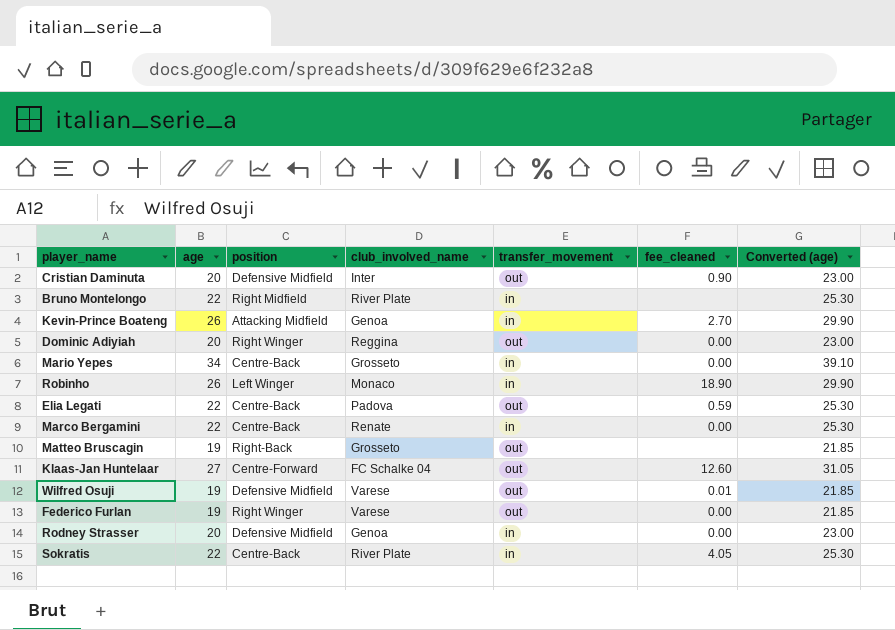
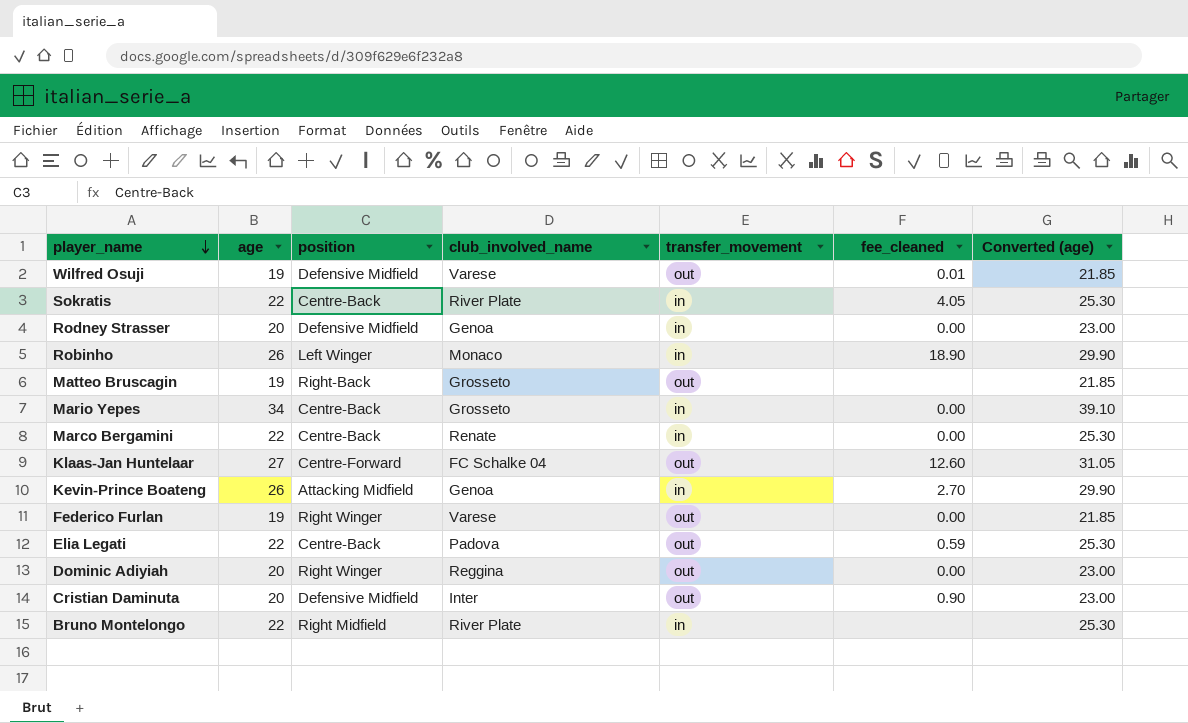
row order: none -> player_name descending

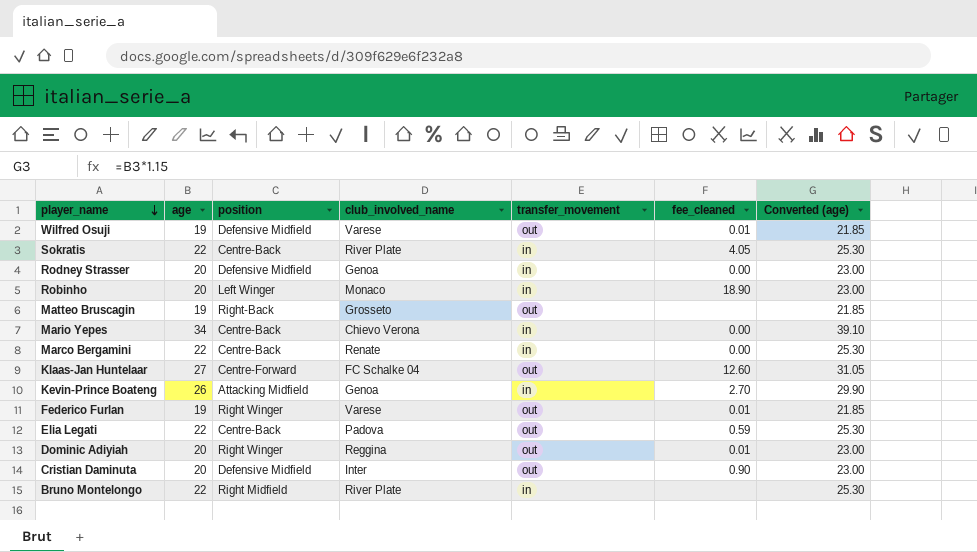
Robinho | age: 26 -> 20
Robinho | Converted (age): 29.90 -> 23.00
Mario Yepes | club_involved_name: Grosseto -> Chievo Verona
Federico Furlan | fee_cleaned: 0.00 -> 0.01
Dominic Adiyiah | fee_cleaned: 0.00 -> 0.01

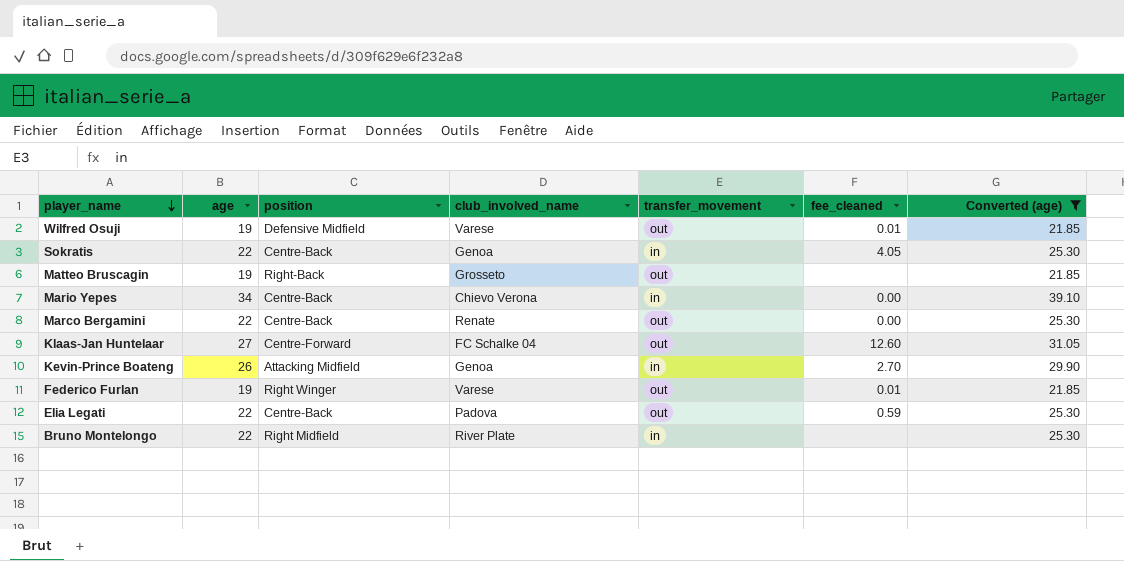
filter: none -> Converted (age) != 23.00
Sokratis | club_involved_name: River Plate -> Genoa
Marco Bergamini | transfer_movement: in -> out

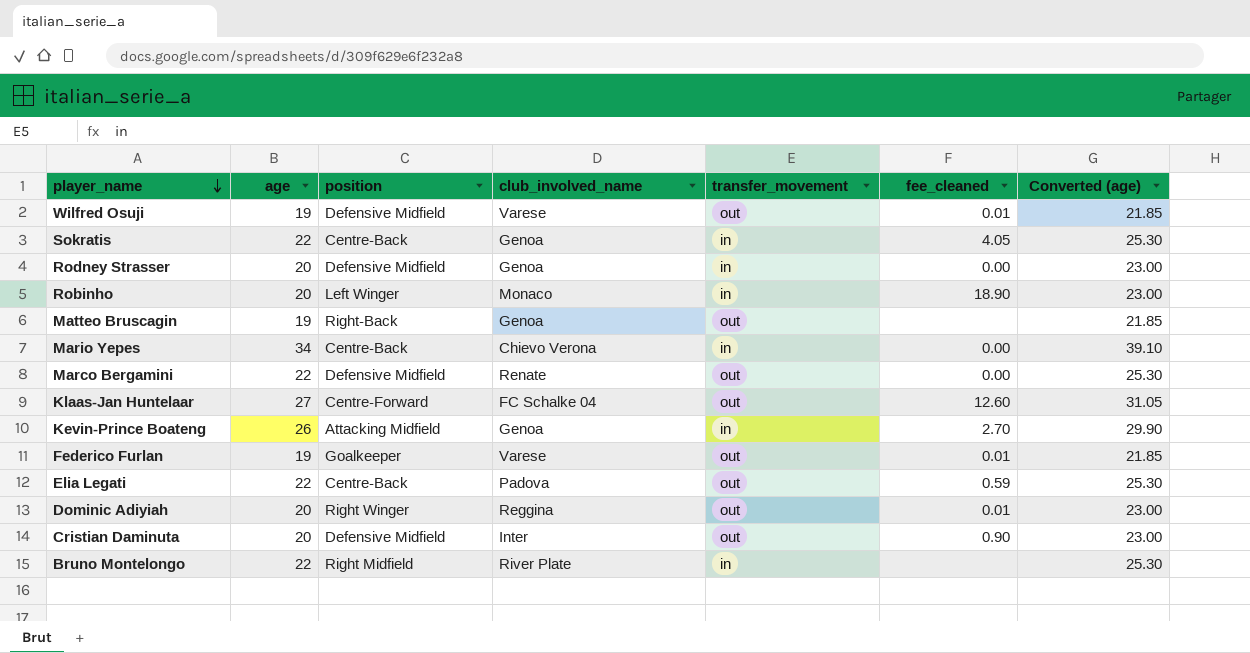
filter: Converted (age) != 23.00 -> none
Matteo Bruscagin | club_involved_name: Grosseto -> Genoa
Marco Bergamini | position: Centre-Back -> Defensive Midfield
Federico Furlan | position: Right Winger -> Goalkeeper

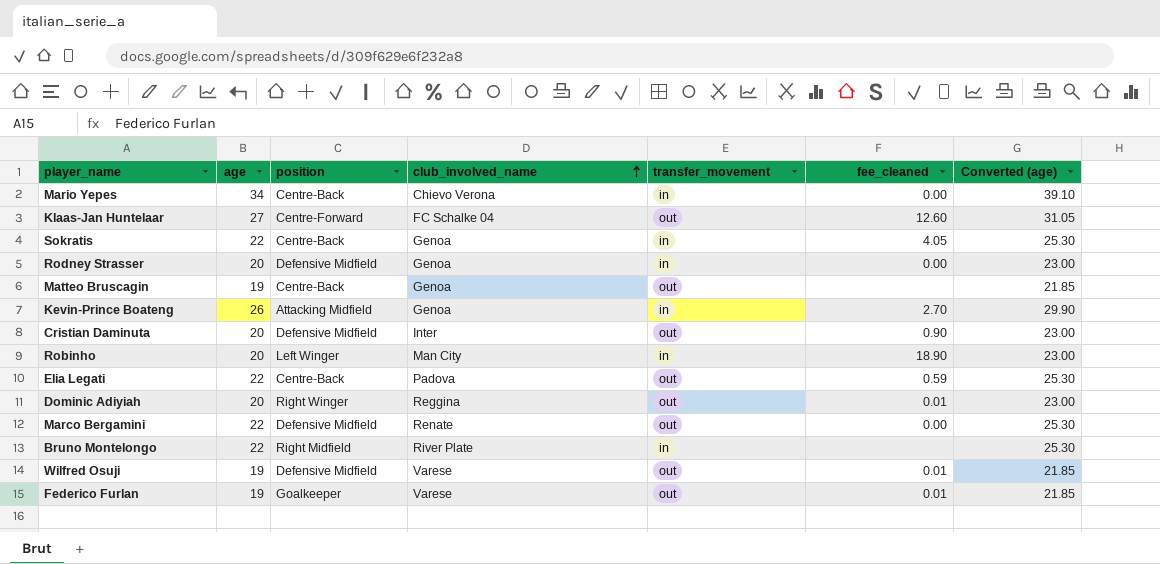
row order: player_name descending -> club_involved_name ascending
Matteo Bruscagin | position: Right-Back -> Centre-Back
Robinho | club_involved_name: Monaco -> Man City

